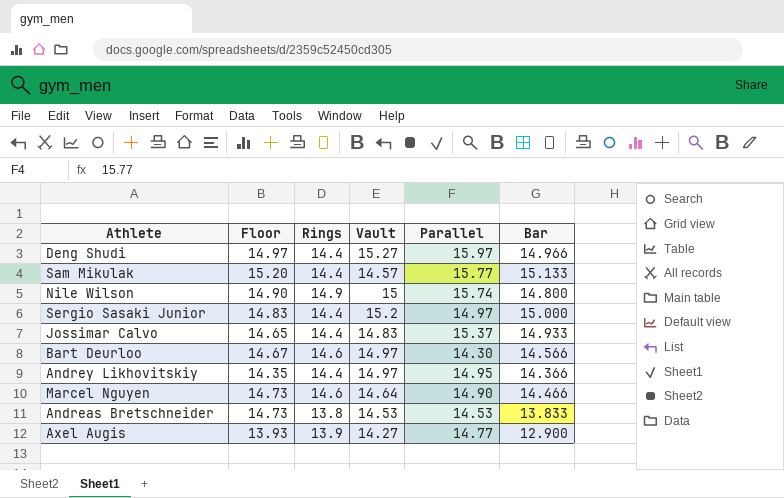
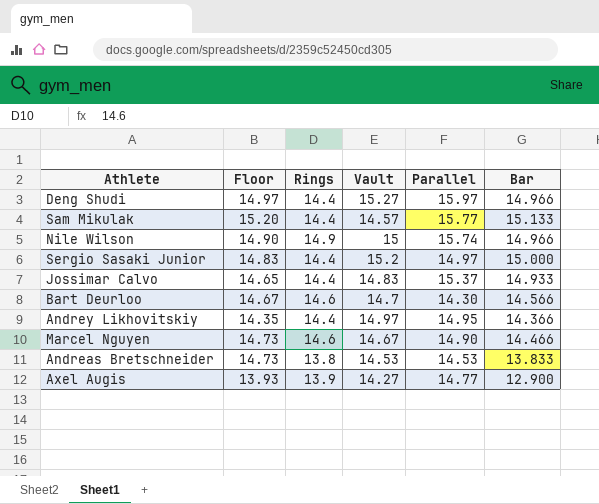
Nile Wilson | Bar: 14.800 -> 14.966
Bart Deurloo | Vault: 14.97 -> 14.7
Marcel Nguyen | Vault: 14.64 -> 14.67

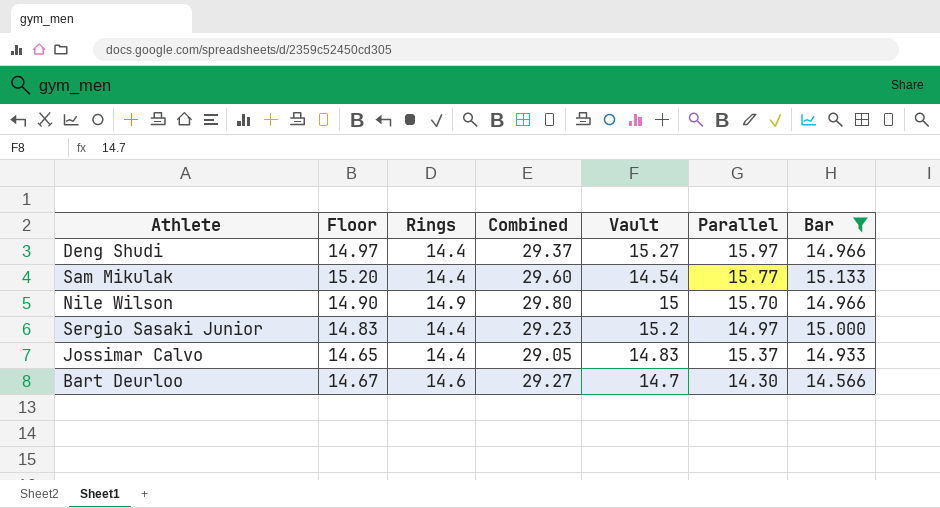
filter: none -> Bar >= 14.566
column Combined | formula: none -> [Floor] + [Rings]
Sam Mikulak | Vault: 14.57 -> 14.54
Nile Wilson | Parallel: 15.74 -> 15.70

